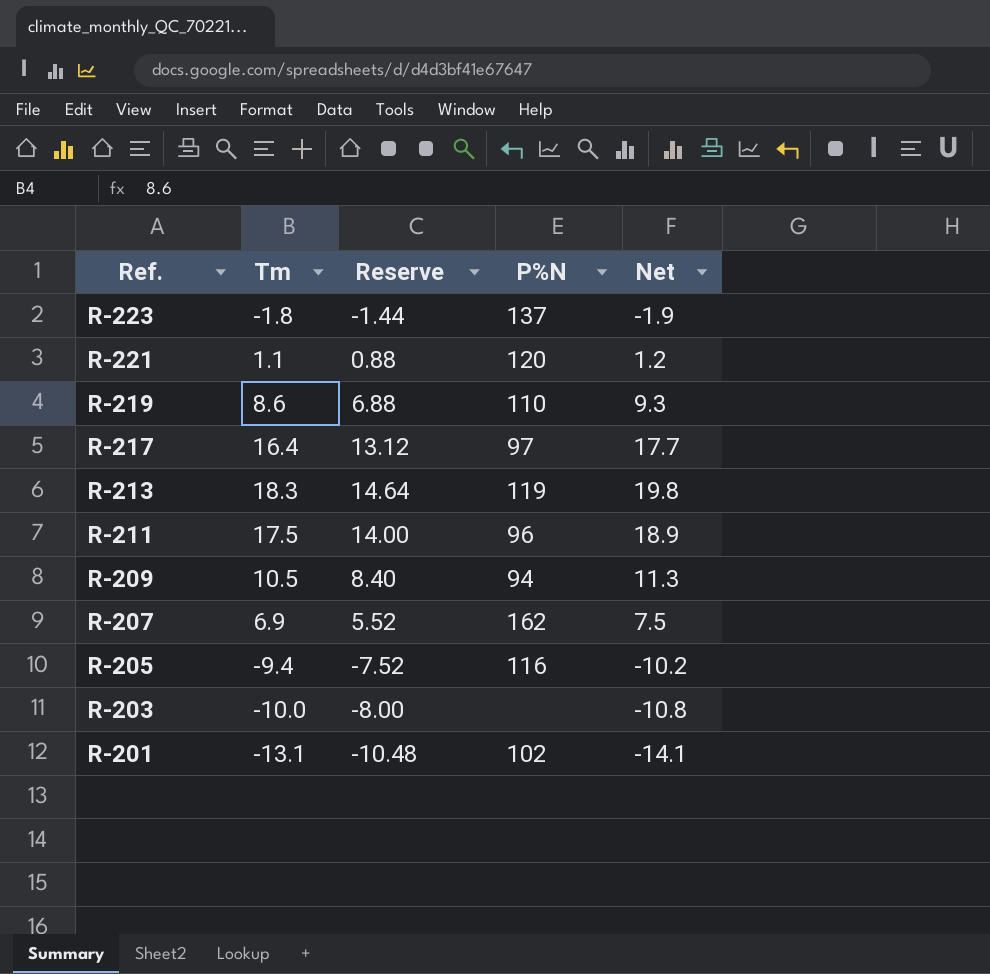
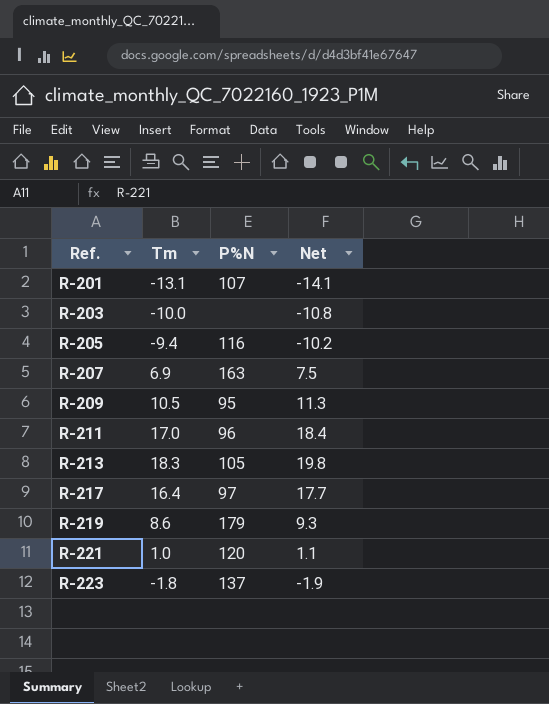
row order: Ref. descending -> Ref. ascending
column Reserve | formula: [Tm] * 0.8 -> none
R-201 | P%N: 102 -> 107
R-207 | P%N: 162 -> 163
R-209 | P%N: 94 -> 95
R-211 | Tm: 17.5 -> 17.0
R-211 | Net: 18.9 -> 18.4
R-213 | P%N: 119 -> 105
R-219 | P%N: 110 -> 179
R-221 | Tm: 1.1 -> 1.0
R-221 | Net: 1.2 -> 1.1

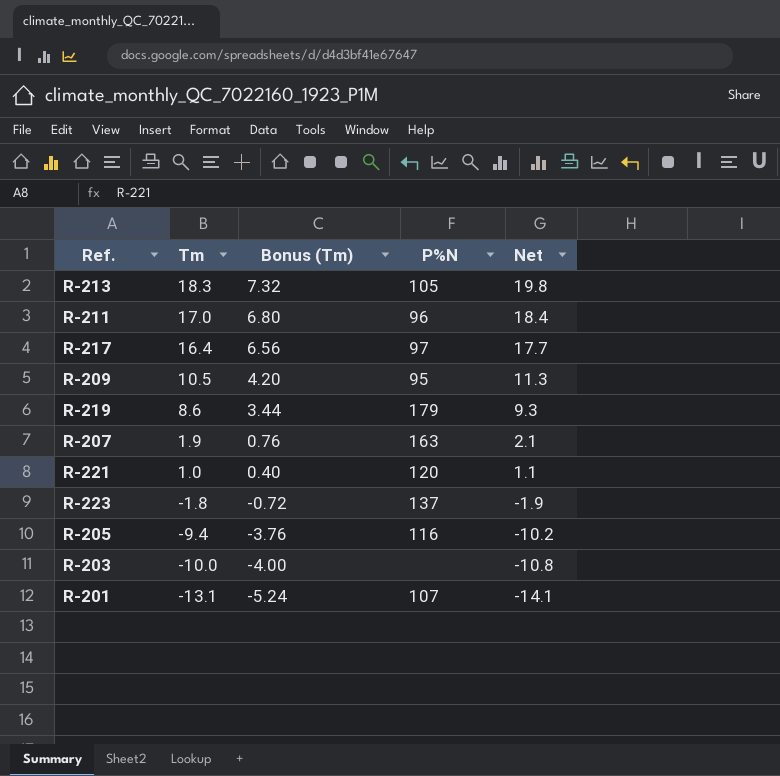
row order: Ref. ascending -> Tm descending
column Bonus (Tm) | formula: none -> [Tm] * 0.4
R-207 | Tm: 6.9 -> 1.9
R-207 | Net: 7.5 -> 2.1

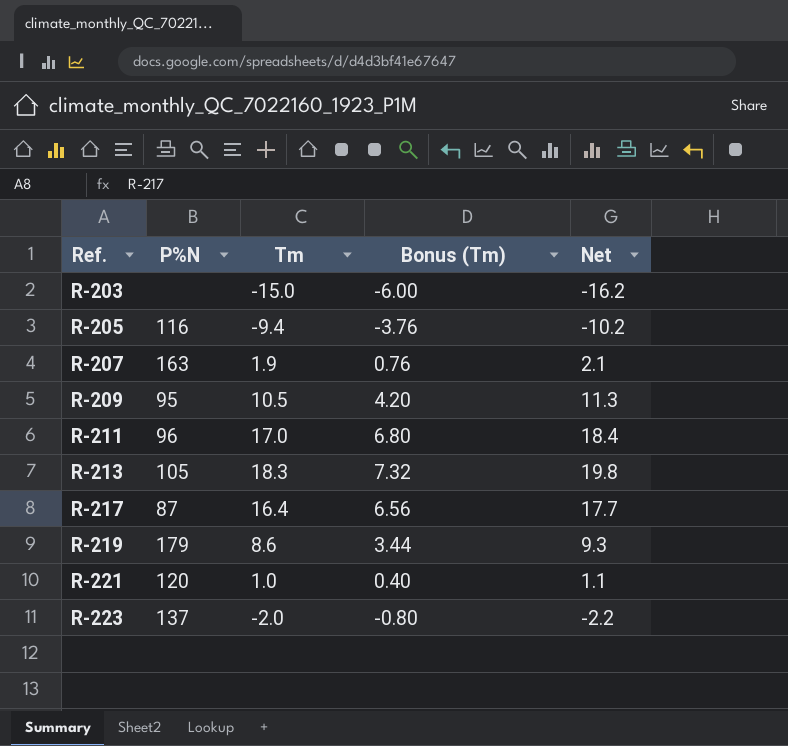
row order: Tm descending -> Ref. ascending
column P%N | position: 4 -> 2
row R-201: -13.1 | -5.24 | 107 | -14.1 -> none
R-203 | Tm: -10.0 -> -15.0
R-203 | Bonus (Tm): -4.00 -> -6.00
R-203 | Net: -10.8 -> -16.2
R-217 | P%N: 97 -> 87
R-223 | Tm: -1.8 -> -2.0
R-223 | Bonus (Tm): -0.72 -> -0.80
R-223 | Net: -1.9 -> -2.2

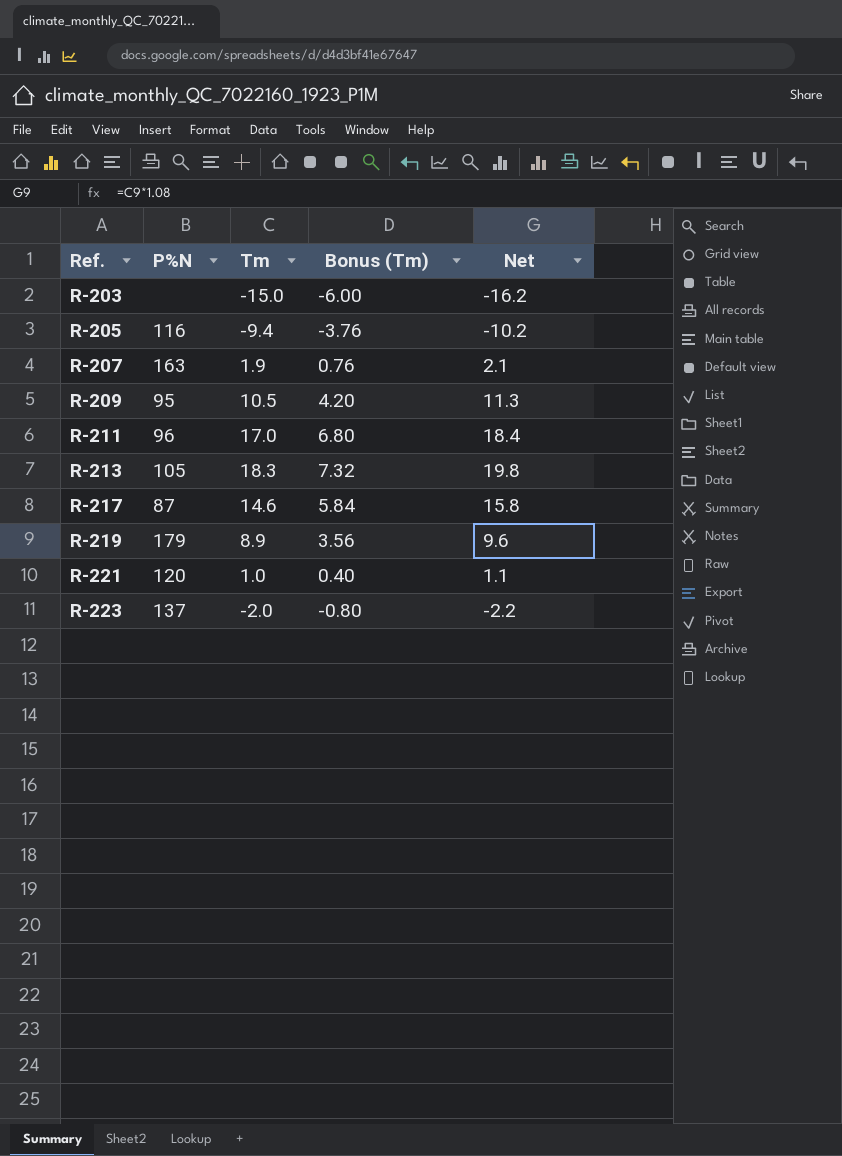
R-217 | Tm: 16.4 -> 14.6
R-217 | Bonus (Tm): 6.56 -> 5.84
R-217 | Net: 17.7 -> 15.8
R-219 | Tm: 8.6 -> 8.9
R-219 | Bonus (Tm): 3.44 -> 3.56
R-219 | Net: 9.3 -> 9.6

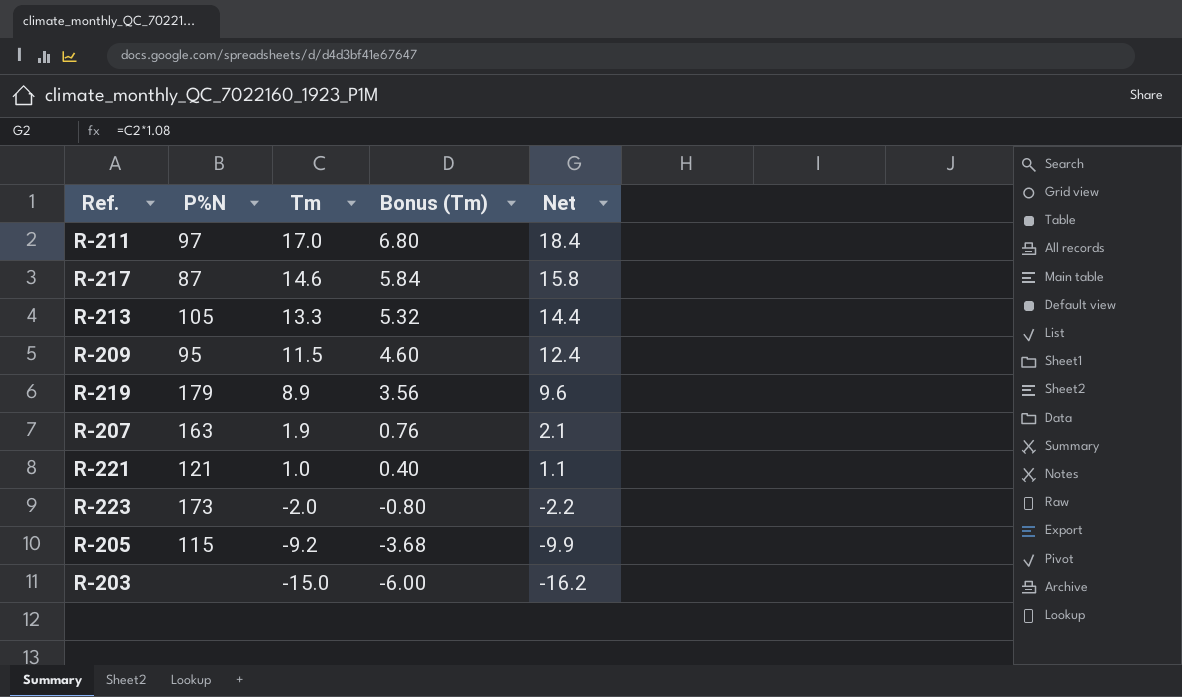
row order: Ref. ascending -> Tm descending
R-211 | P%N: 96 -> 97
R-213 | Tm: 18.3 -> 13.3
R-213 | Bonus (Tm): 7.32 -> 5.32
R-213 | Net: 19.8 -> 14.4
R-209 | Tm: 10.5 -> 11.5
R-209 | Bonus (Tm): 4.20 -> 4.60
R-209 | Net: 11.3 -> 12.4
R-221 | P%N: 120 -> 121
R-223 | P%N: 137 -> 173
R-205 | P%N: 116 -> 115
R-205 | Tm: -9.4 -> -9.2
R-205 | Bonus (Tm): -3.76 -> -3.68
R-205 | Net: -10.2 -> -9.9

